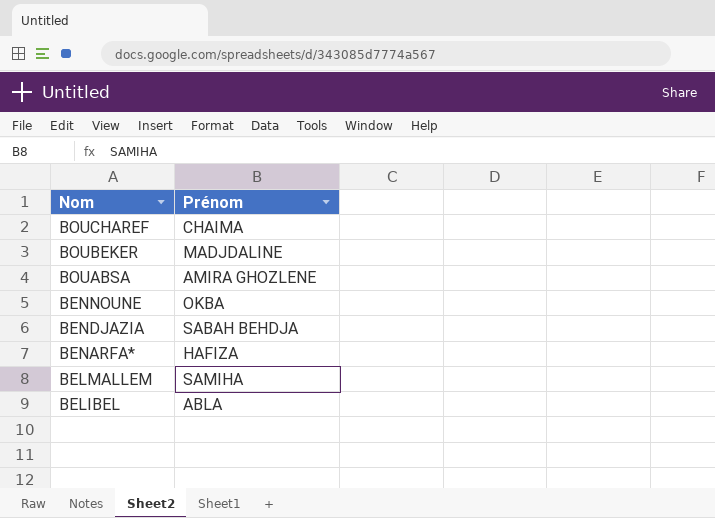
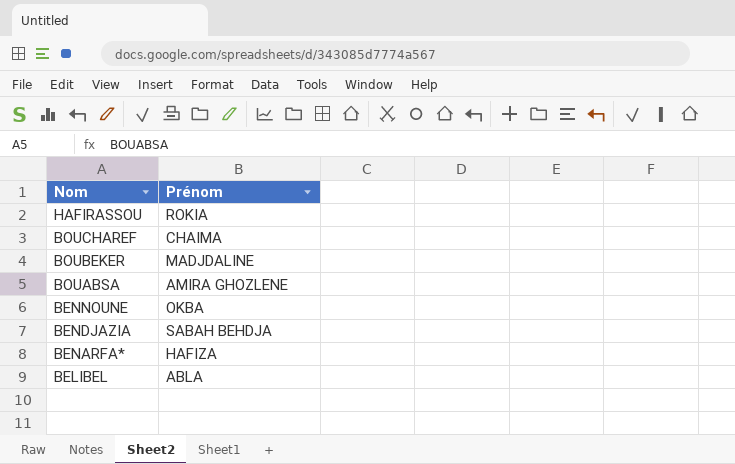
row BELMALLEM: SAMIHA -> none
row HAFIRASSOU: none -> ROKIA

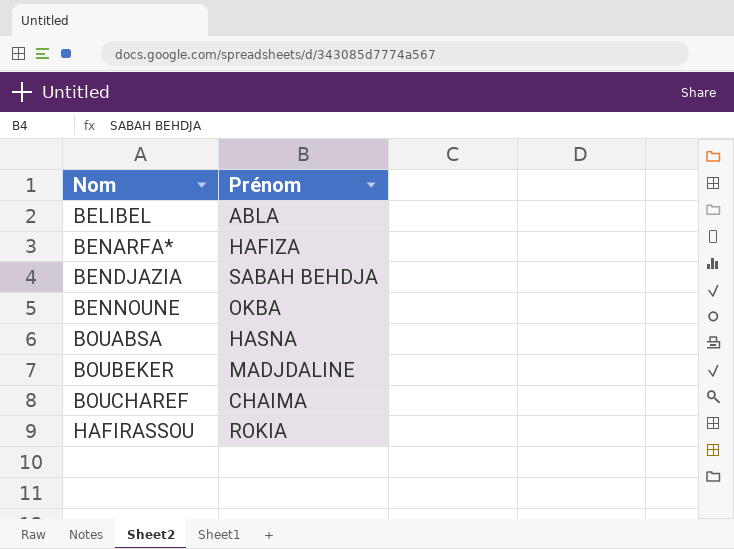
row order: Nom descending -> Nom ascending
BOUABSA | Prénom: AMIRA GHOZLENE -> HASNA

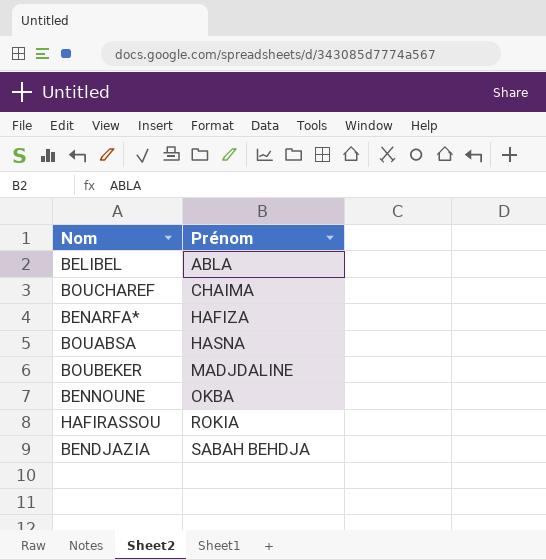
row order: Nom ascending -> Prénom ascending

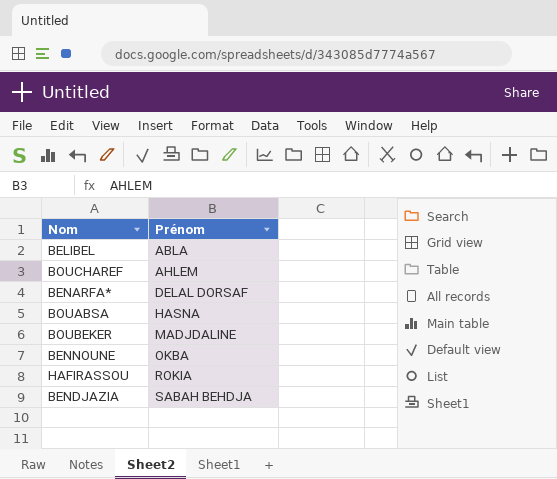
BOUCHAREF | Prénom: CHAIMA -> AHLEM
BENARFA* | Prénom: HAFIZA -> DELAL DORSAF

